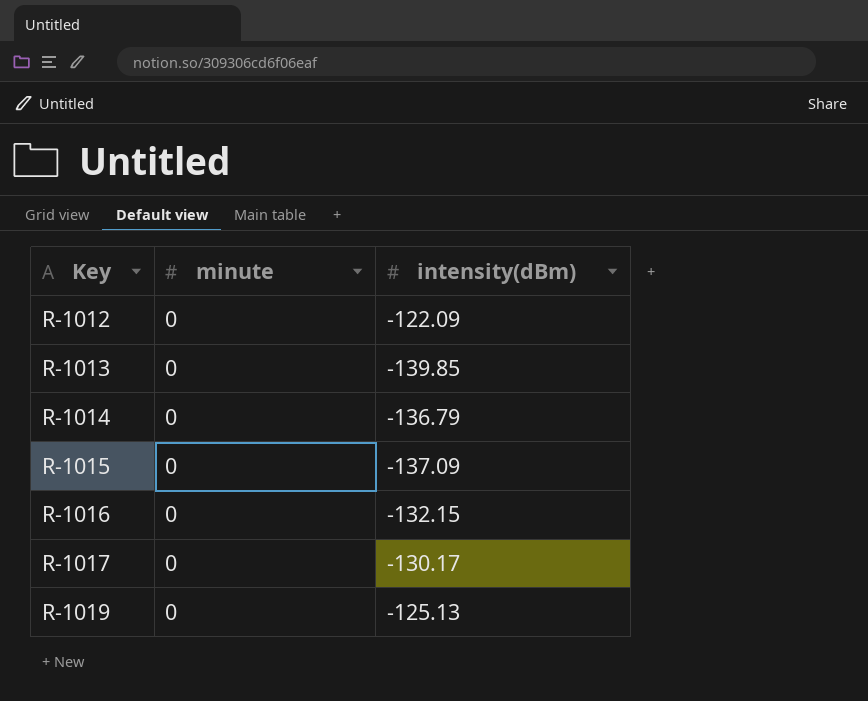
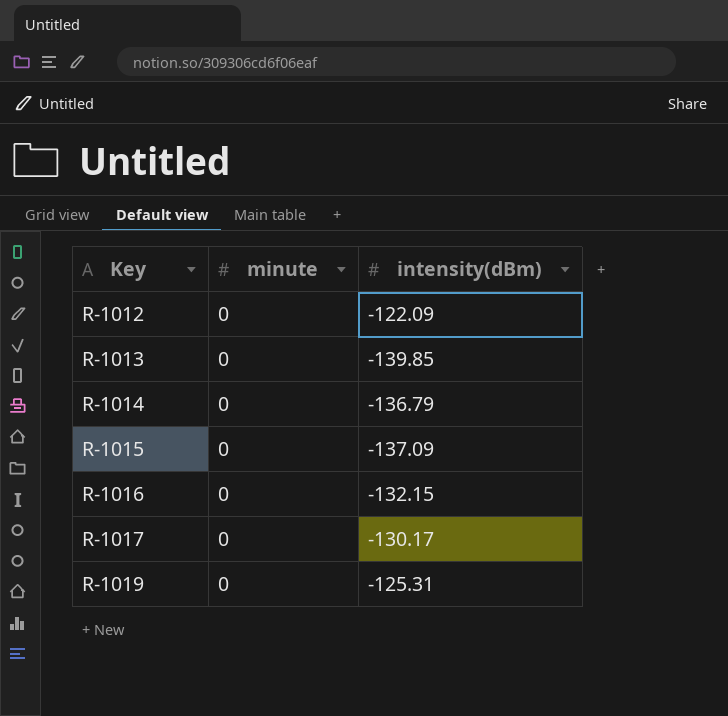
R-1019 | intensity(dBm): -125.13 -> -125.31

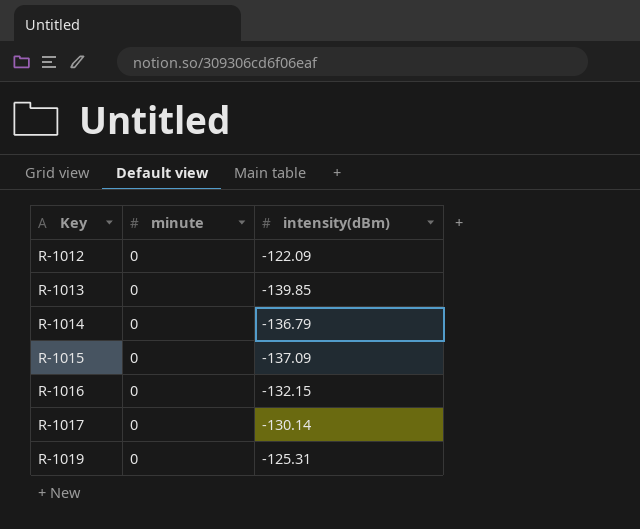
R-1017 | intensity(dBm): -130.17 -> -130.14

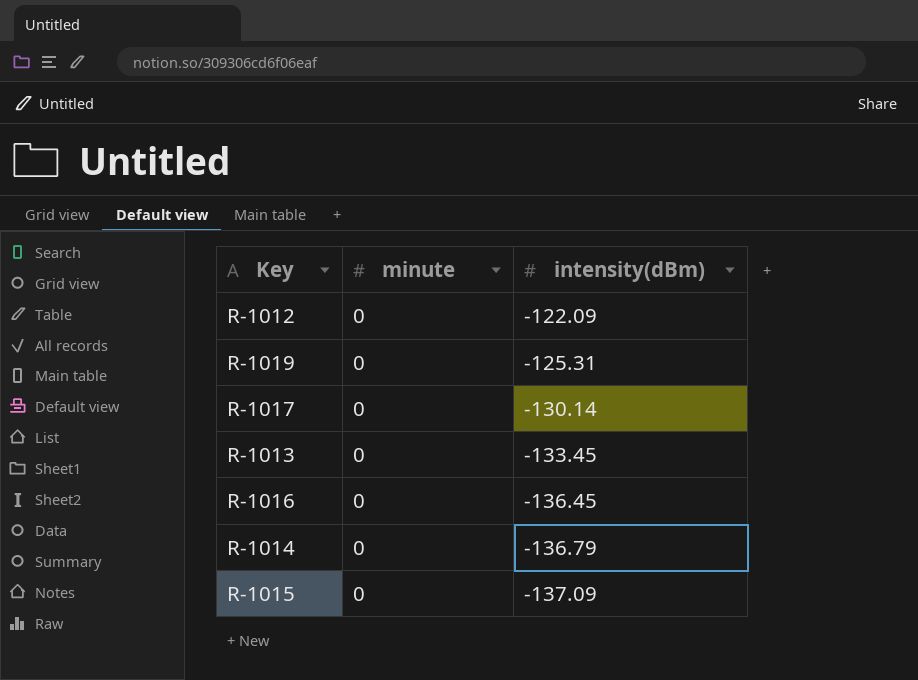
row order: Key ascending -> intensity(dBm) descending
R-1013 | intensity(dBm): -139.85 -> -133.45
R-1016 | intensity(dBm): -132.15 -> -136.45

